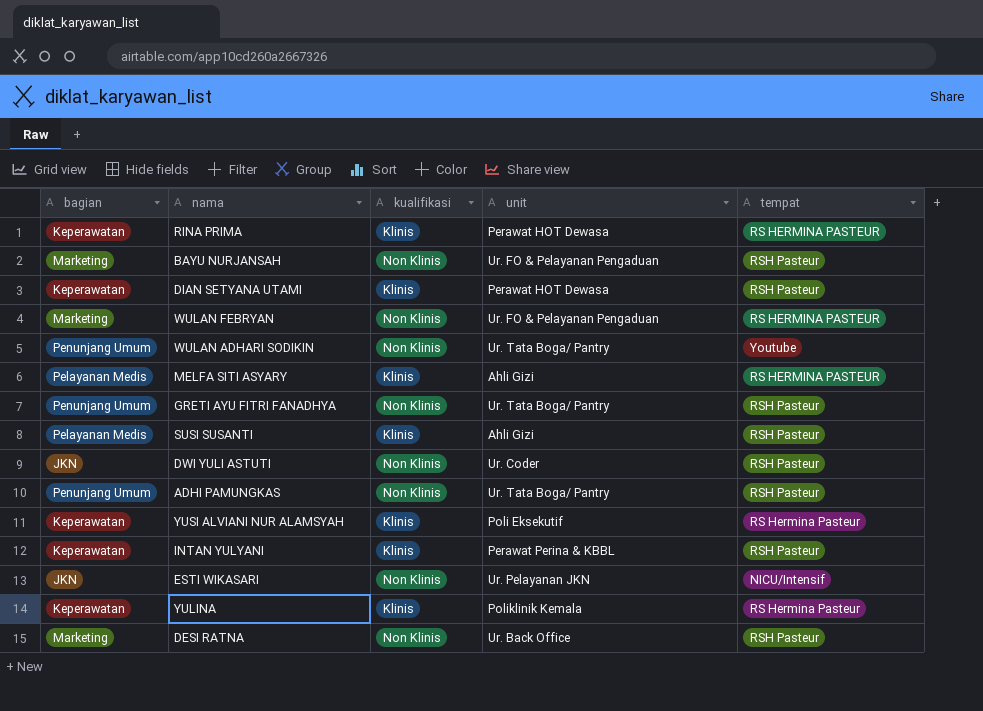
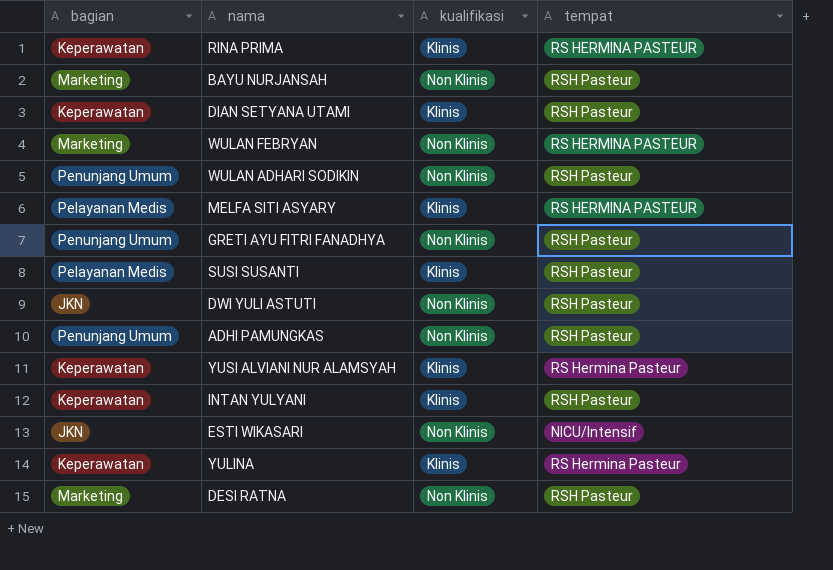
column unit | position: 4 -> none
WULAN ADHARI SODIKIN | tempat: Youtube -> RSH Pasteur

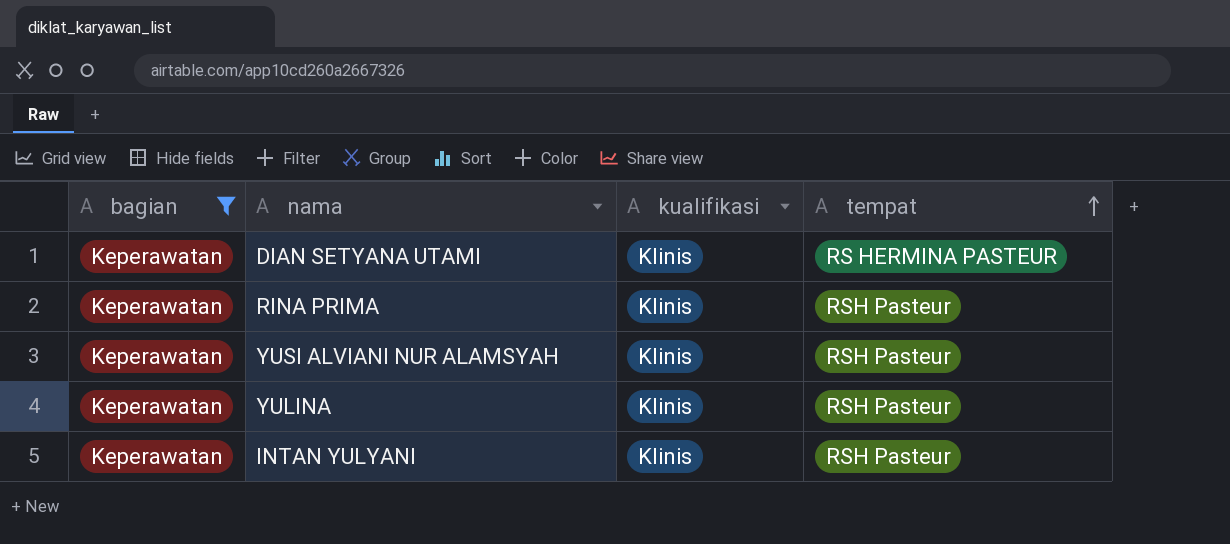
filter: none -> bagian = Keperawatan
row order: none -> tempat ascending
DIAN SETYANA UTAMI | tempat: RSH Pasteur -> RS HERMINA PASTEUR
RINA PRIMA | tempat: RS HERMINA PASTEUR -> RSH Pasteur
YUSI ALVIANI NUR ALAMSYAH | tempat: RS Hermina Pasteur -> RSH Pasteur
YULINA | tempat: RS Hermina Pasteur -> RSH Pasteur

